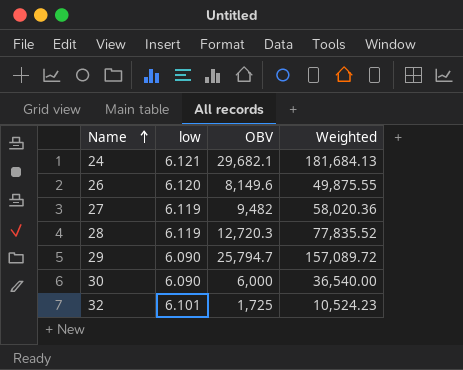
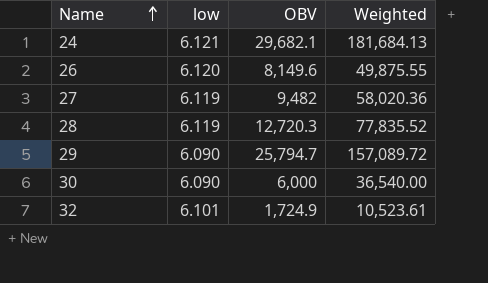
32 | OBV: 1,725 -> 1,724.9
32 | Weighted: 10,524.23 -> 10,523.61

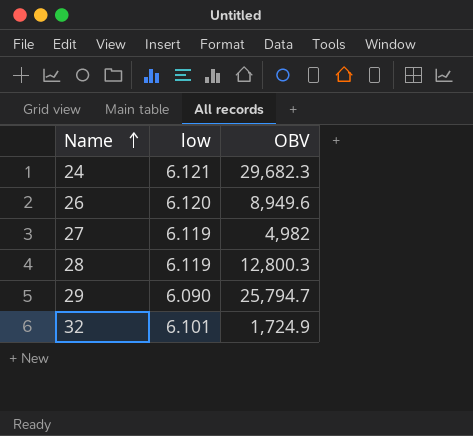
column Weighted | formula: [low] * [OBV] -> none
row 30: 6.090 | 6,000 | 36,540.00 -> none
24 | OBV: 29,682.1 -> 29,682.3
26 | OBV: 8,149.6 -> 8,949.6
27 | OBV: 9,482 -> 4,982
28 | OBV: 12,720.3 -> 12,800.3

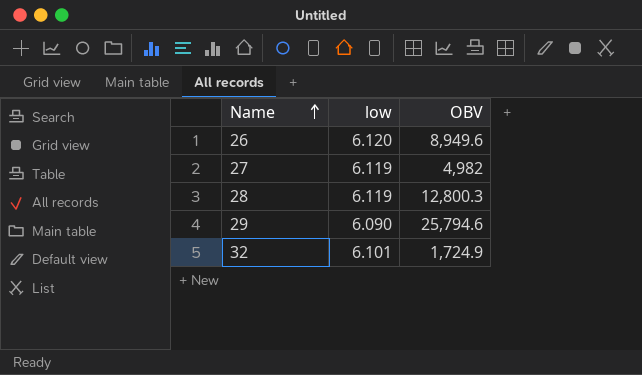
row 24: 6.121 | 29,682.3 -> none
29 | OBV: 25,794.7 -> 25,794.6

